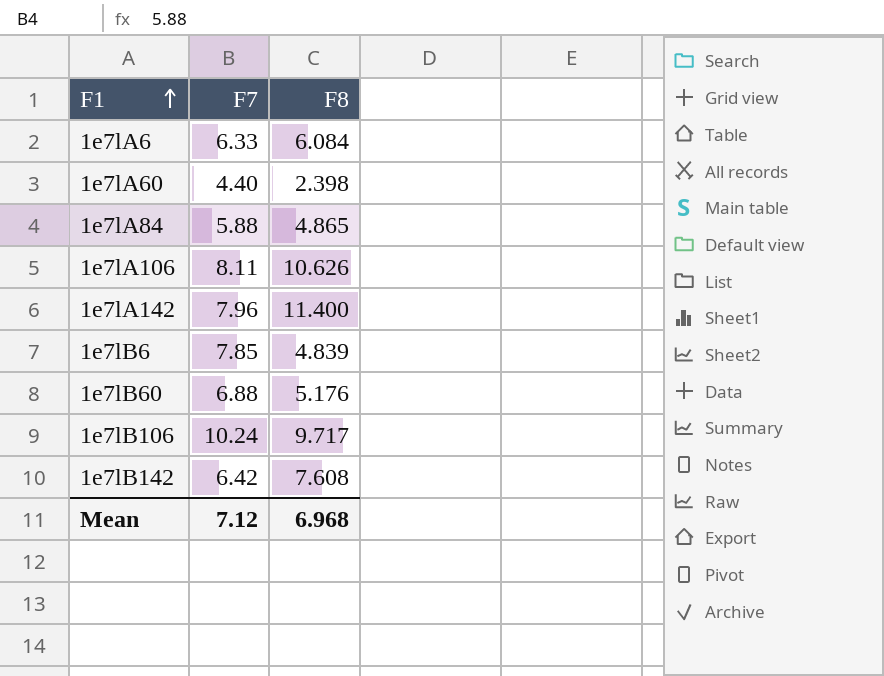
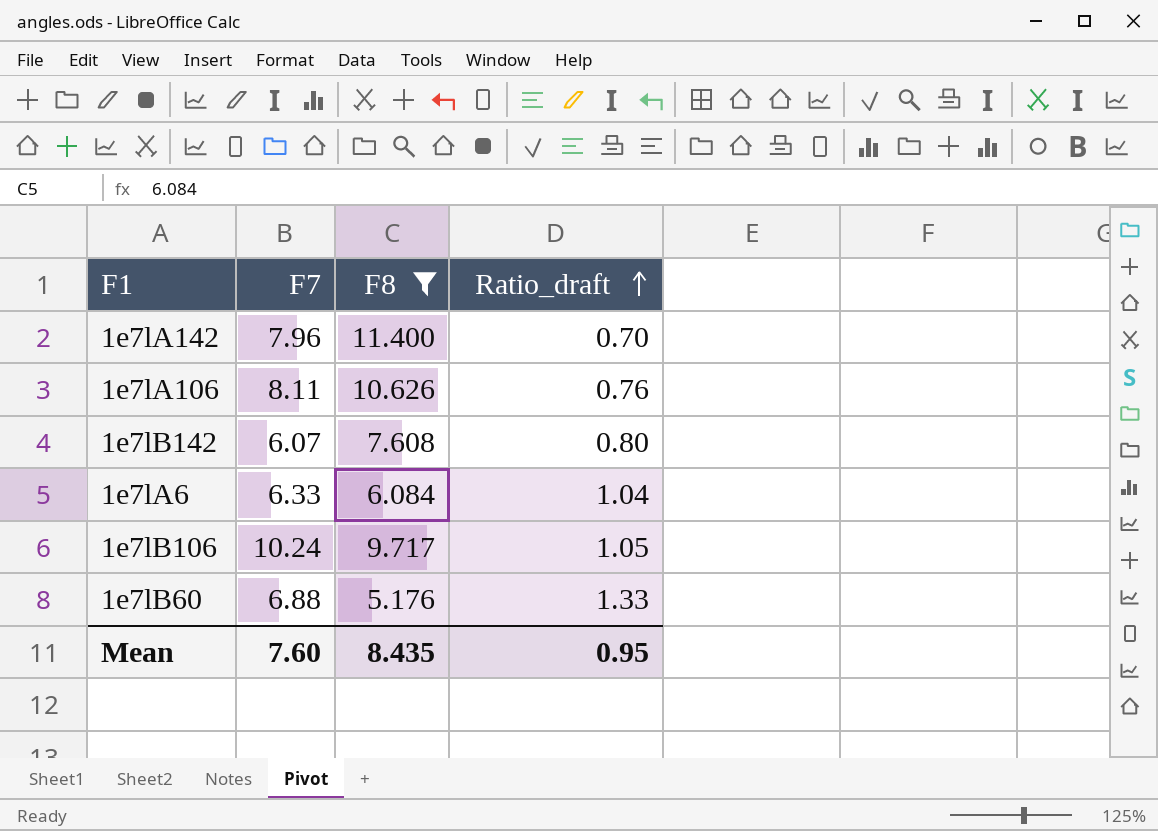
filter: none -> F8 >= 5.176
row order: F1 ascending -> Ratio_draft ascending
column Ratio_draft | formula: none -> [F7] / [F8]
1e7lB142 | F7: 6.42 -> 6.07
Mean | F7: 7.12 -> 7.60
Mean | F8: 6.968 -> 8.435

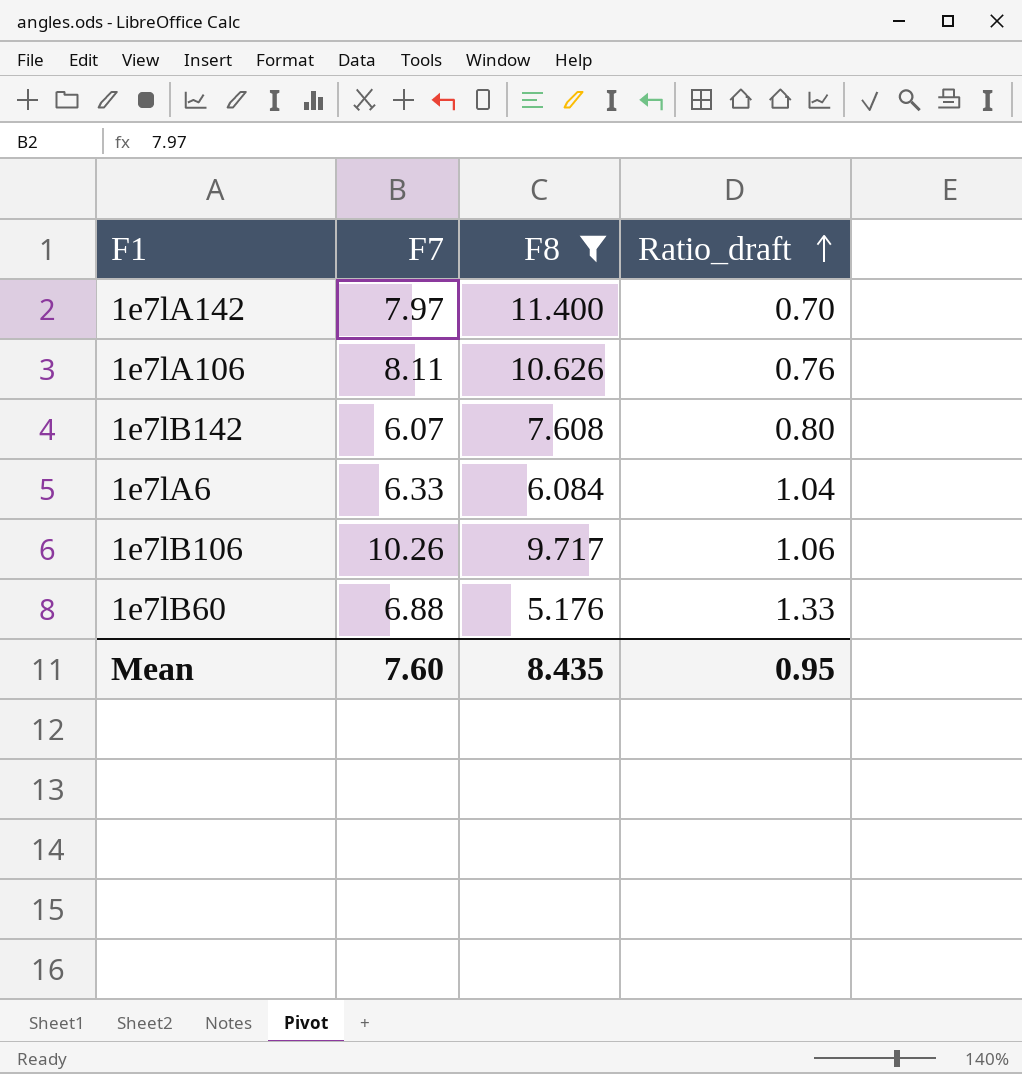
1e7lA142 | F7: 7.96 -> 7.97
1e7lB106 | F7: 10.24 -> 10.26
1e7lB106 | Ratio_draft: 1.05 -> 1.06

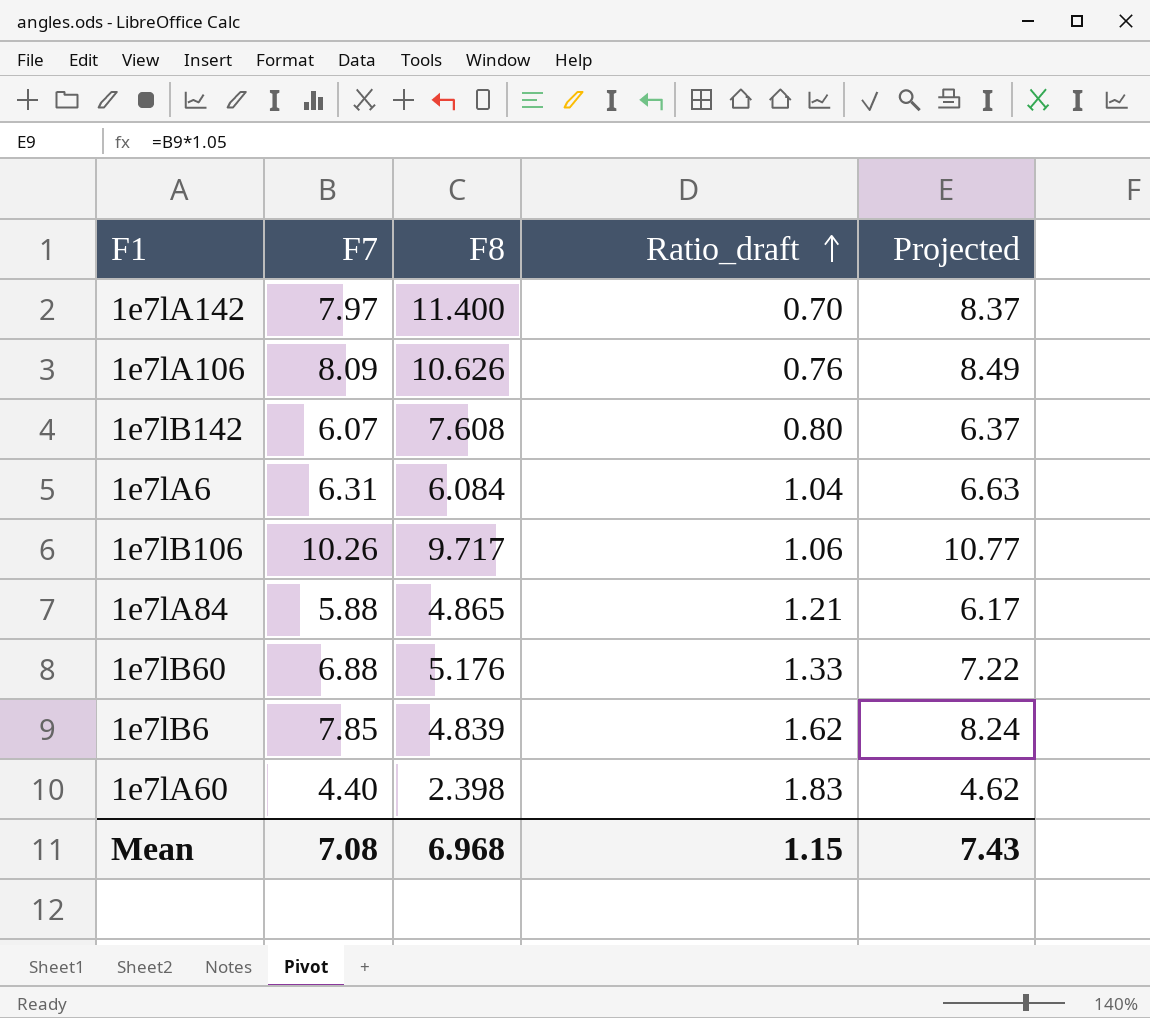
filter: F8 >= 5.176 -> none
column Projected | formula: none -> [F7] * 1.05
1e7lA106 | F7: 8.11 -> 8.09
1e7lA6 | F7: 6.33 -> 6.31
Mean | F7: 7.60 -> 7.08
Mean | F8: 8.435 -> 6.968
Mean | Ratio_draft: 0.95 -> 1.15

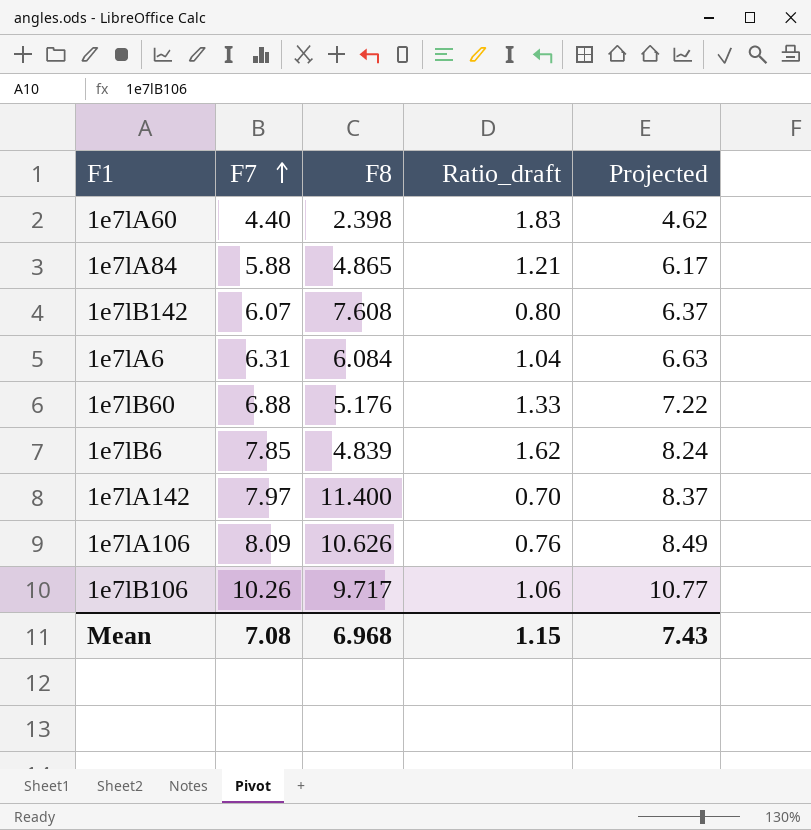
row order: Ratio_draft ascending -> F7 ascending

